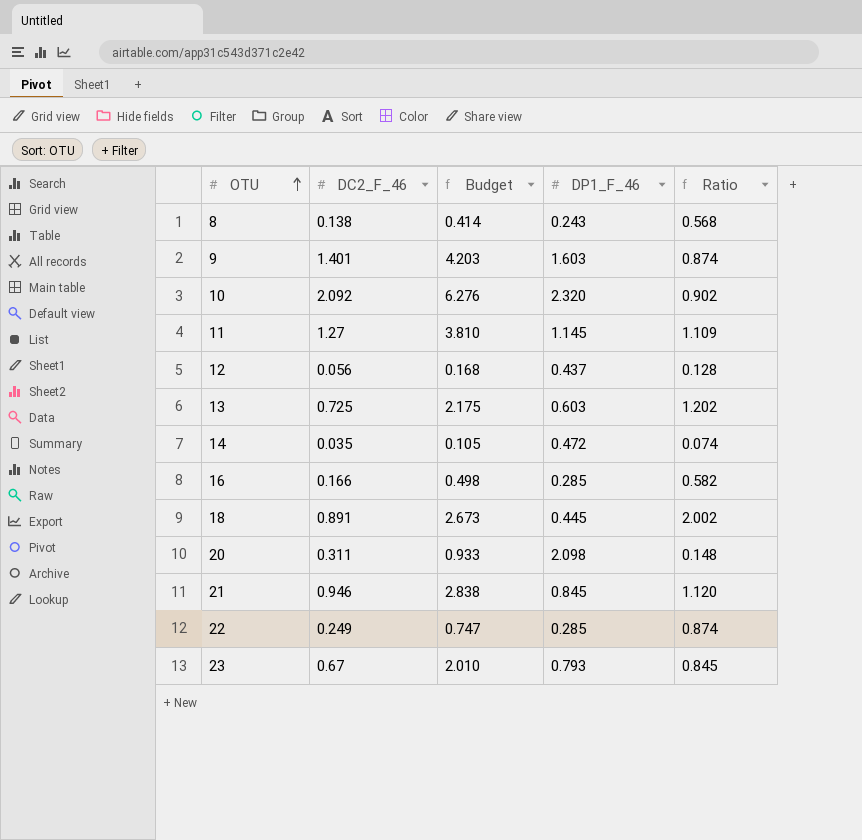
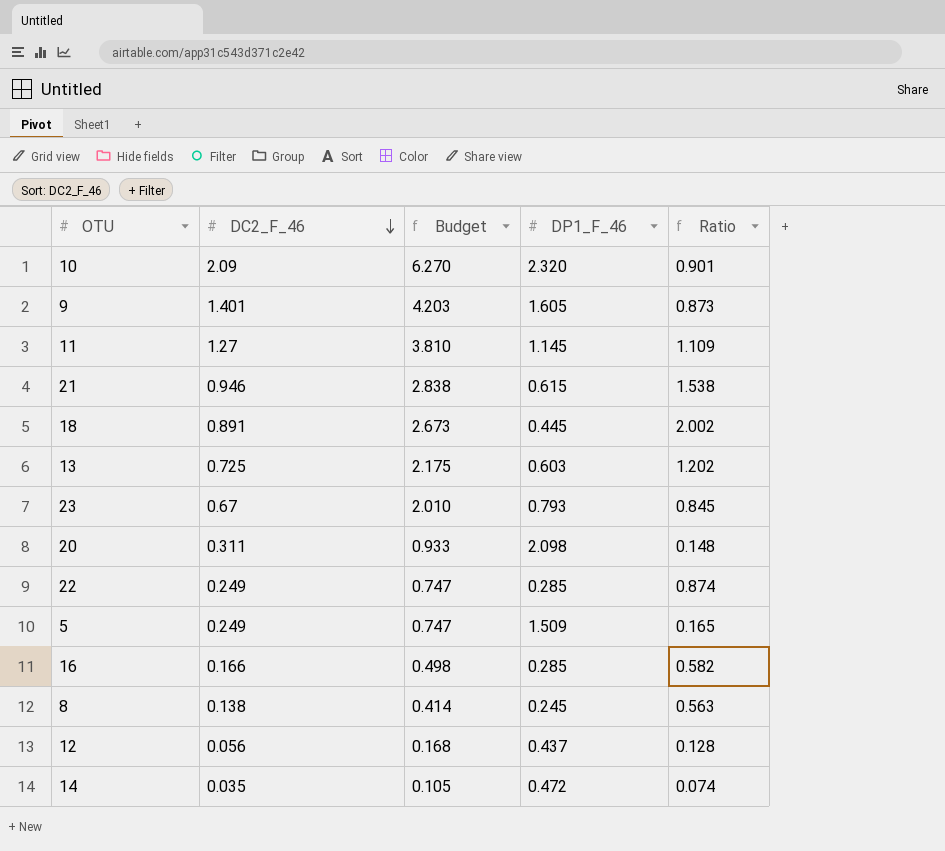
row order: OTU ascending -> DC2_F_46 descending
10 | DC2_F_46: 2.092 -> 2.09
10 | Budget: 6.276 -> 6.270
10 | Ratio: 0.902 -> 0.901
9 | DP1_F_46: 1.603 -> 1.605
9 | Ratio: 0.874 -> 0.873
21 | DP1_F_46: 0.845 -> 0.615
21 | Ratio: 1.120 -> 1.538
row 5: none -> 0.249 | 0.747 | 1.509 | 0.165
8 | DP1_F_46: 0.243 -> 0.245
8 | Ratio: 0.568 -> 0.563

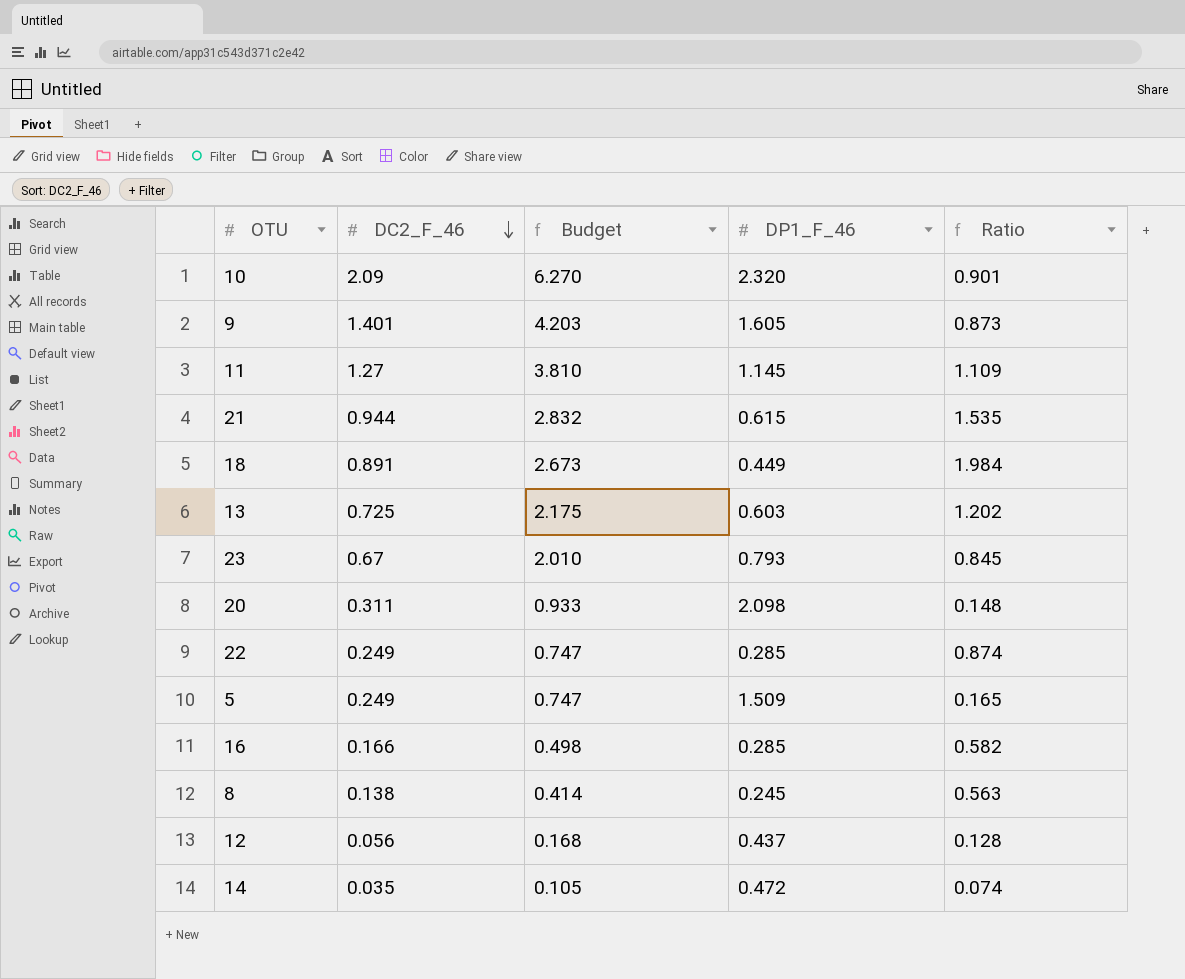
21 | DC2_F_46: 0.946 -> 0.944
21 | Budget: 2.838 -> 2.832
21 | Ratio: 1.538 -> 1.535
18 | DP1_F_46: 0.445 -> 0.449
18 | Ratio: 2.002 -> 1.984

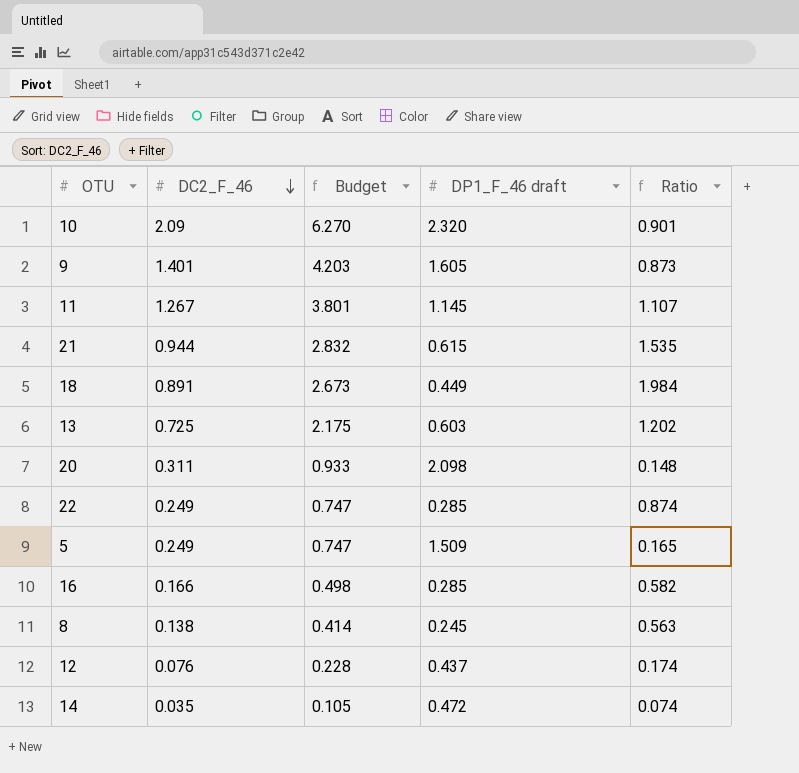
column name: DP1_F_46 -> DP1_F_46 draft
row 23: 0.67 | 2.010 | 0.793 | 0.845 -> none
11 | DC2_F_46: 1.27 -> 1.267
11 | Budget: 3.810 -> 3.801
11 | Ratio: 1.109 -> 1.107
12 | DC2_F_46: 0.056 -> 0.076
12 | Budget: 0.168 -> 0.228
12 | Ratio: 0.128 -> 0.174

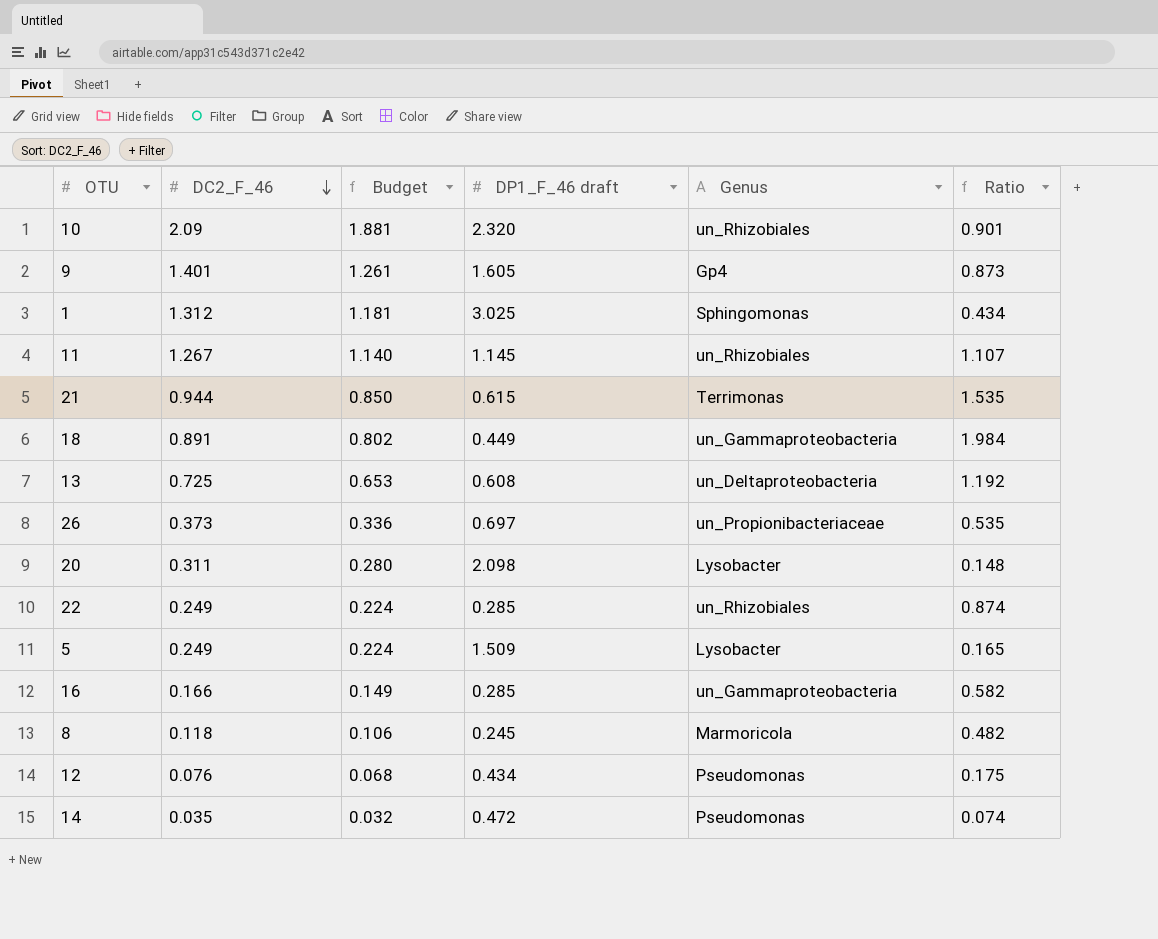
column Budget | formula: [DC2_F_46] * 3 -> [DC2_F_46] * 0.9
column Genus | position: none -> 5
row 1: none -> 1.312 | 1.181 | 3.025 | Sphingomonas | 0.434
13 | DP1_F_46 draft: 0.603 -> 0.608
13 | Ratio: 1.202 -> 1.192
row 26: none -> 0.373 | 0.336 | 0.697 | un_Propionibacteriaceae | 0.535
8 | DC2_F_46: 0.138 -> 0.118
8 | Ratio: 0.563 -> 0.482
12 | DP1_F_46 draft: 0.437 -> 0.434
12 | Ratio: 0.174 -> 0.175

